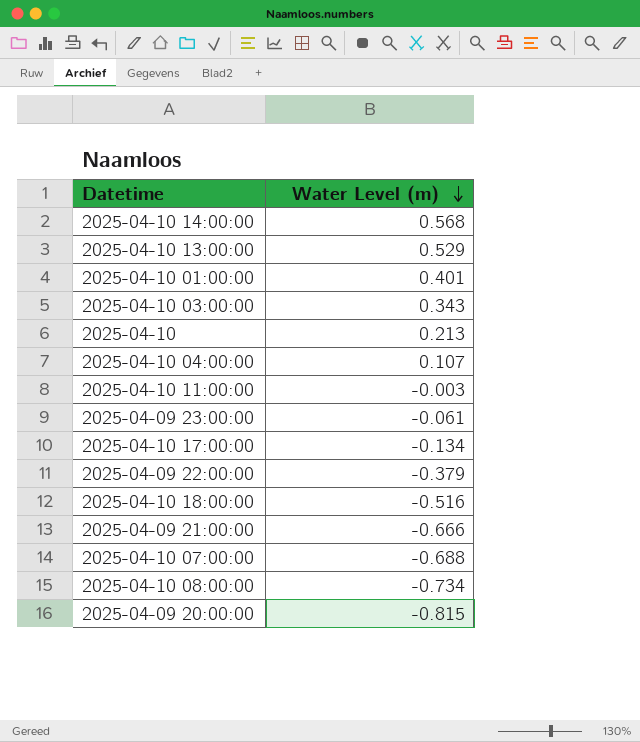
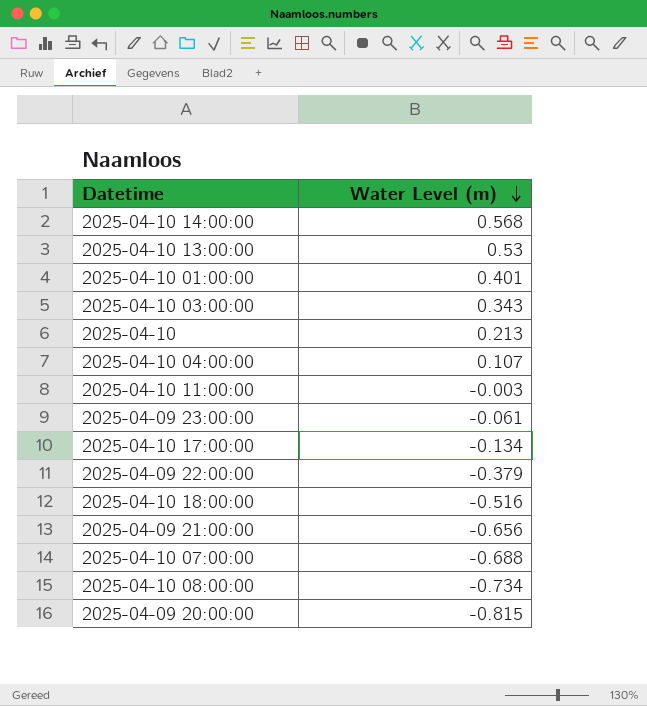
2025-04-10 13:00:00 | Water Level (m): 0.529 -> 0.53
2025-04-09 21:00:00 | Water Level (m): -0.666 -> -0.656

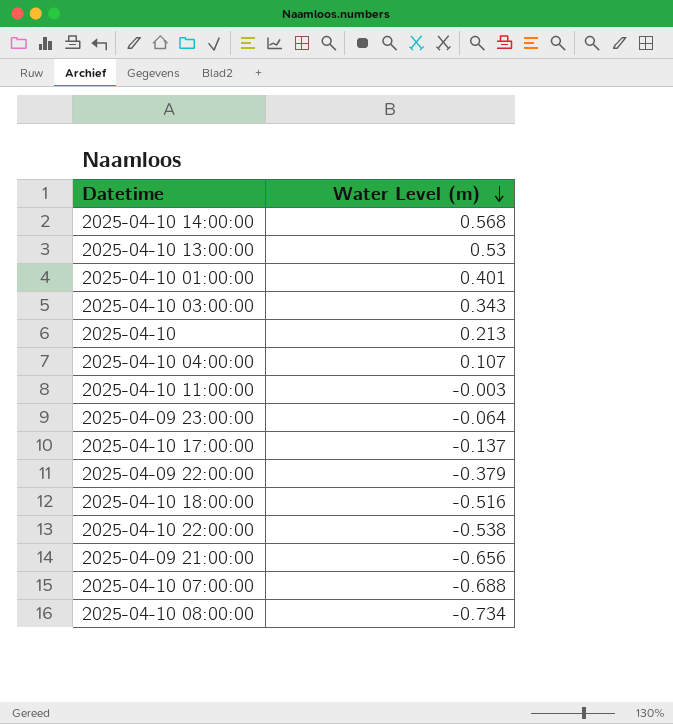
row 2025-04-09 20:00:00: -0.815 -> none
2025-04-09 23:00:00 | Water Level (m): -0.061 -> -0.064
2025-04-10 17:00:00 | Water Level (m): -0.134 -> -0.137
row 2025-04-10 22:00:00: none -> -0.538

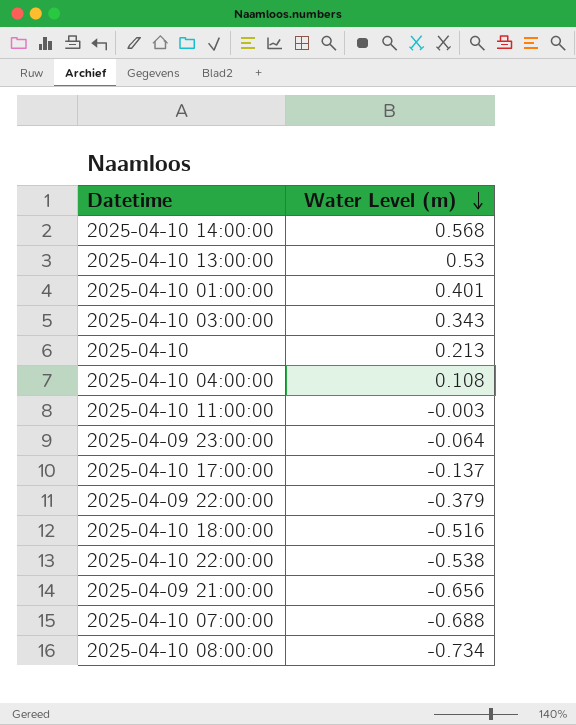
2025-04-10 04:00:00 | Water Level (m): 0.107 -> 0.108

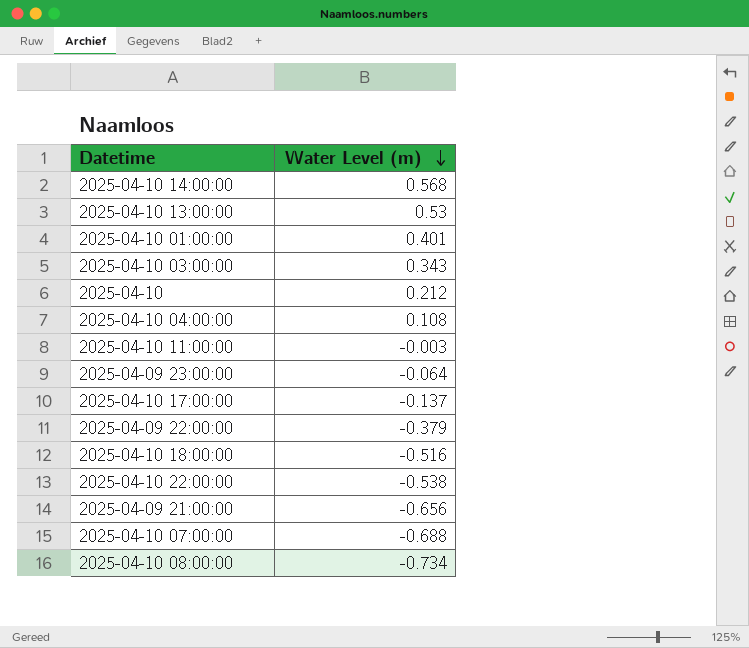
2025-04-10 | Water Level (m): 0.213 -> 0.212

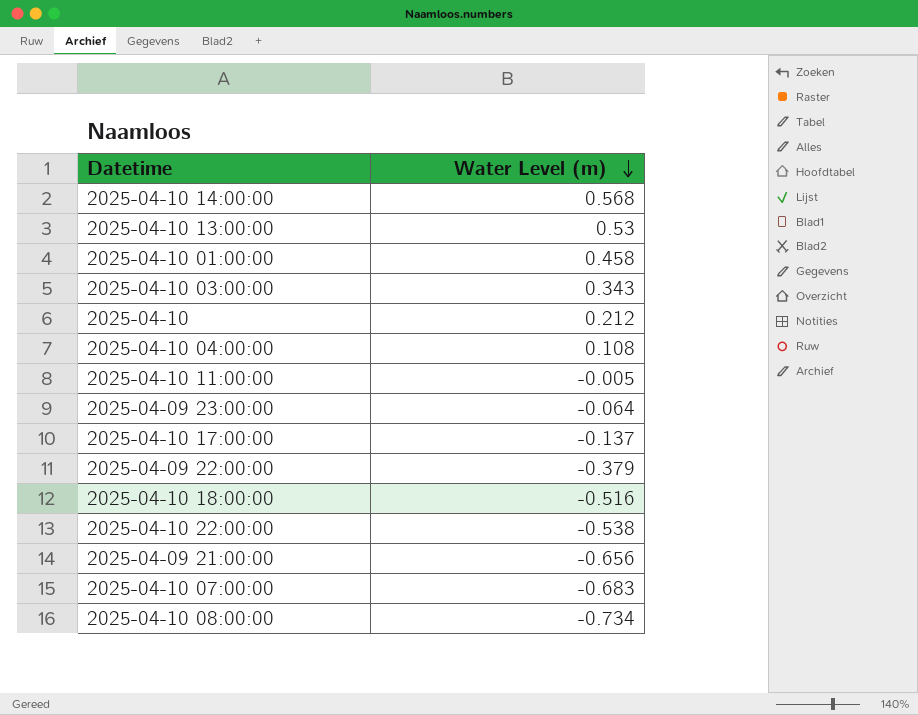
2025-04-10 01:00:00 | Water Level (m): 0.401 -> 0.458
2025-04-10 11:00:00 | Water Level (m): -0.003 -> -0.005
2025-04-10 07:00:00 | Water Level (m): -0.688 -> -0.683

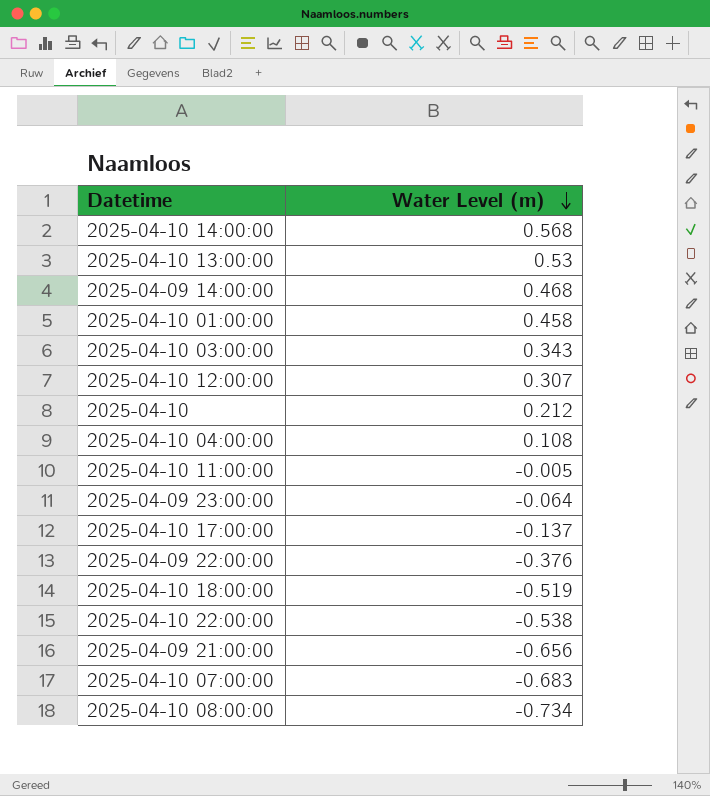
row 2025-04-09 14:00:00: none -> 0.468
row 2025-04-10 12:00:00: none -> 0.307
2025-04-09 22:00:00 | Water Level (m): -0.379 -> -0.376
2025-04-10 18:00:00 | Water Level (m): -0.516 -> -0.519

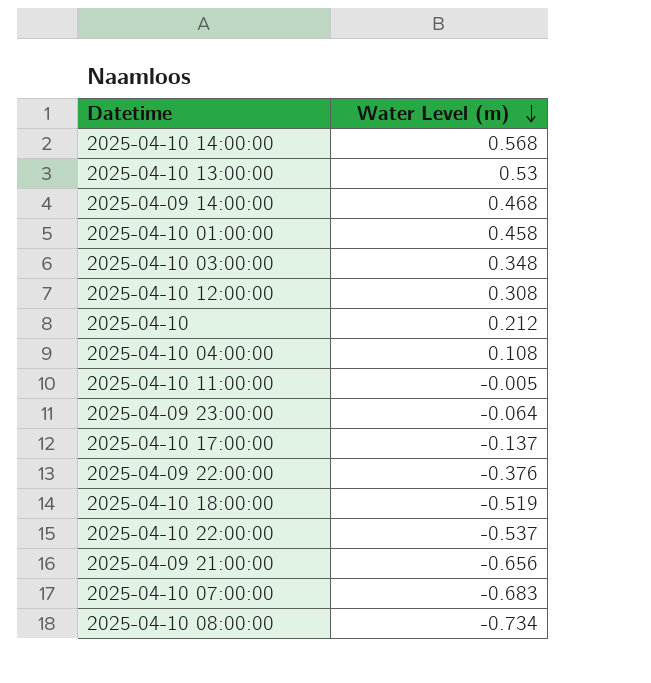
2025-04-10 03:00:00 | Water Level (m): 0.343 -> 0.348
2025-04-10 12:00:00 | Water Level (m): 0.307 -> 0.308
2025-04-10 22:00:00 | Water Level (m): -0.538 -> -0.537

